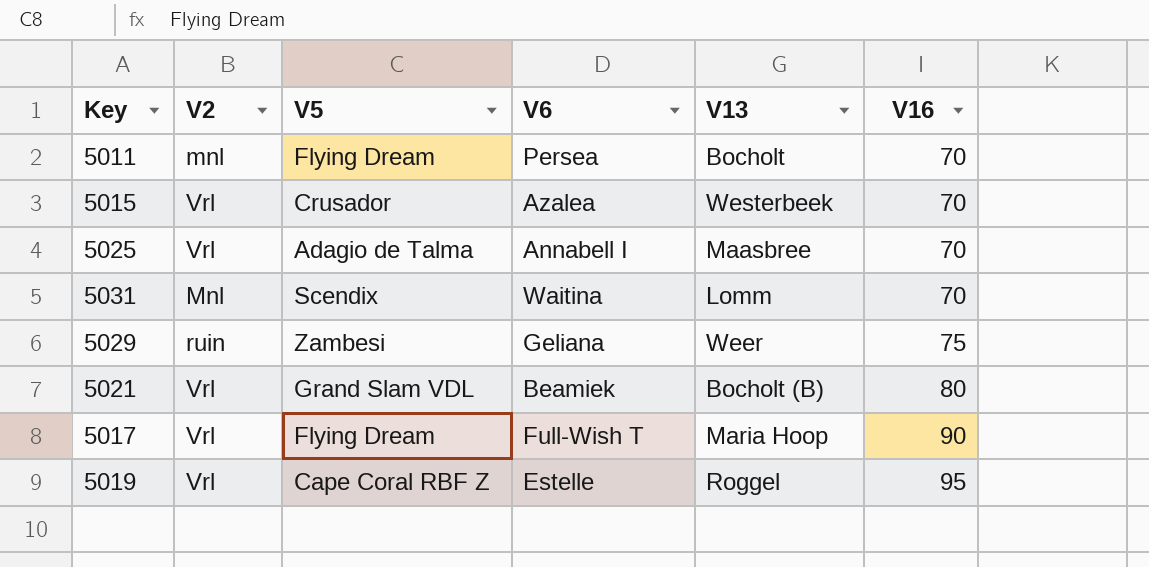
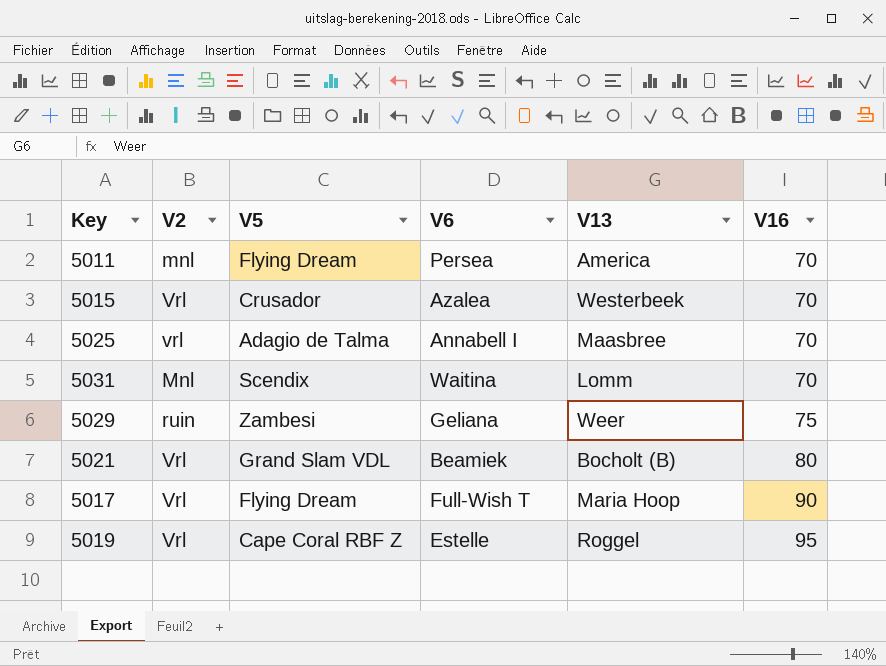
5011 | V13: Bocholt -> America
5025 | V2: Vrl -> vrl

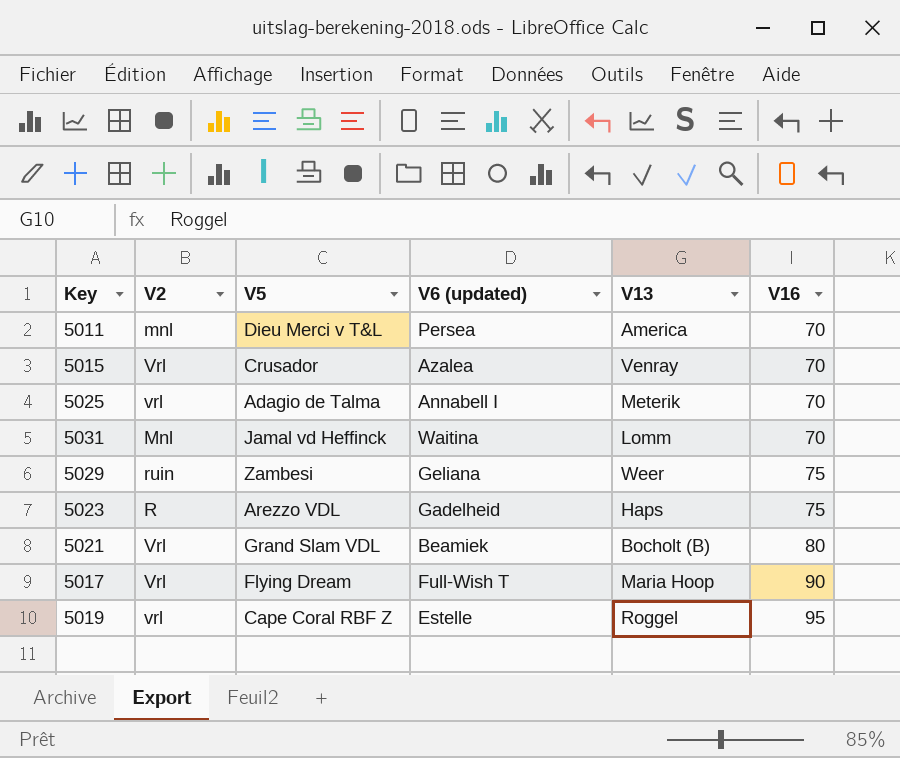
column name: V6 -> V6 (updated)
5011 | V5: Flying Dream -> Dieu Merci v T&L
5015 | V13: Westerbeek -> Venray
5025 | V13: Maasbree -> Meterik
5031 | V5: Scendix -> Jamal vd Heffinck
row 5023: none -> R | Arezzo VDL | Gadelheid | Haps | 75
5019 | V2: Vrl -> vrl

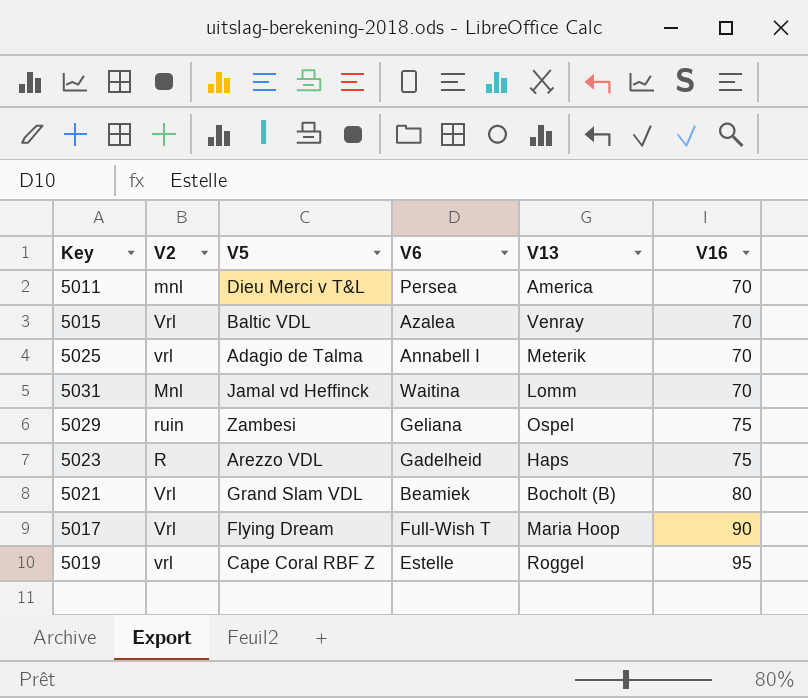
column name: V6 (updated) -> V6
5015 | V5: Crusador -> Baltic VDL
5029 | V13: Weer -> Ospel

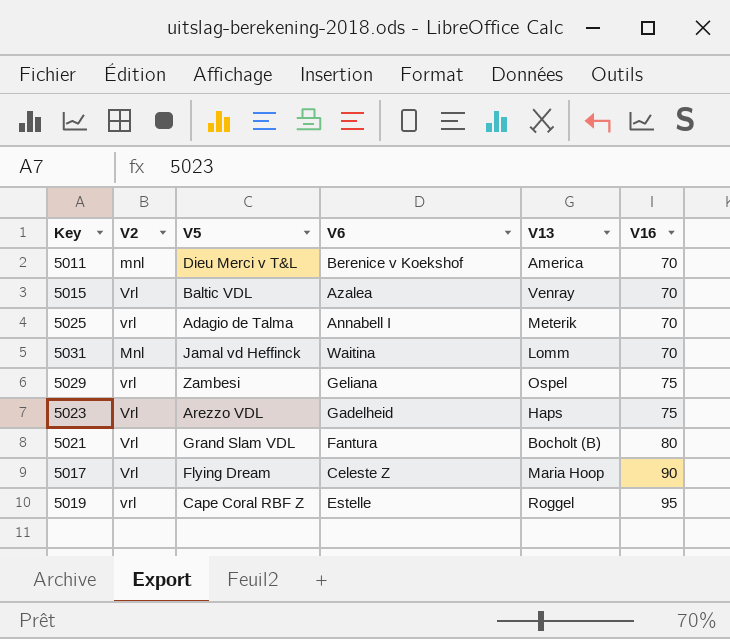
5011 | V6: Persea -> Berenice v Koekshof
5029 | V2: ruin -> vrl
5023 | V2: R -> Vrl
5021 | V6: Beamiek -> Fantura
5017 | V6: Full-Wish T -> Celeste Z

